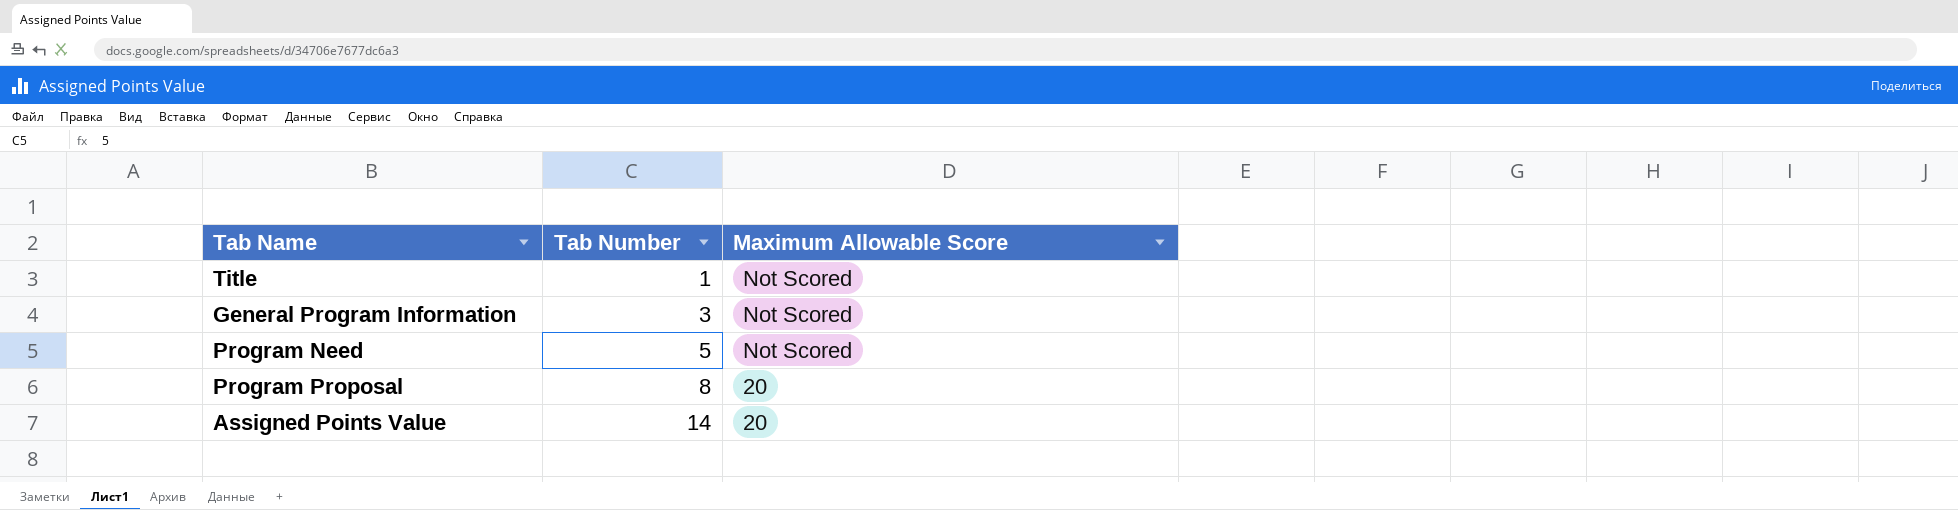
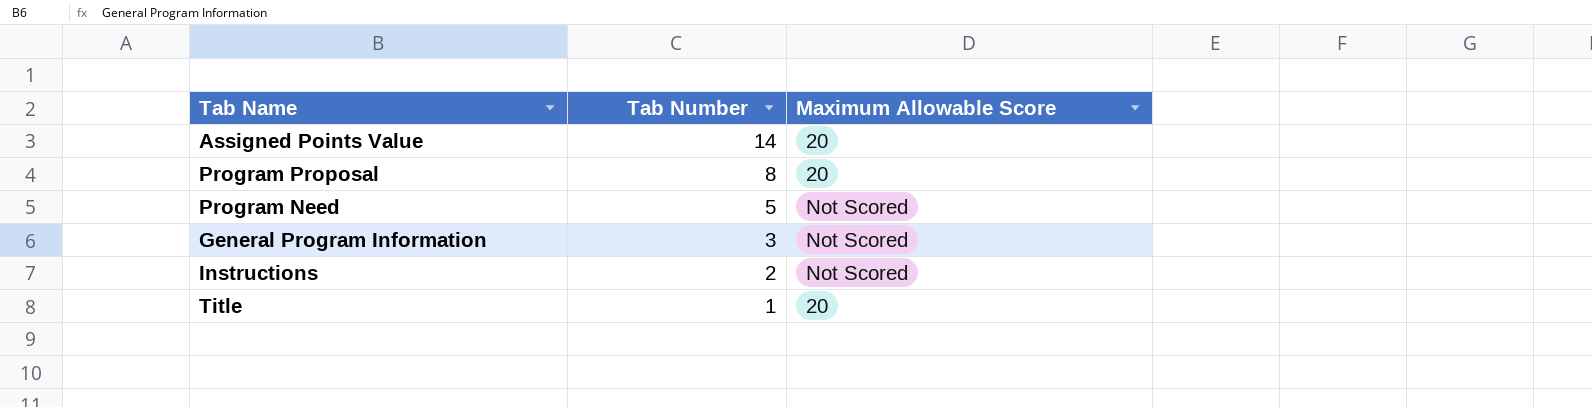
row order: Tab Number ascending -> Tab Number descending
row Instructions: none -> 2 | Not Scored
Title | Maximum Allowable Score: Not Scored -> 20

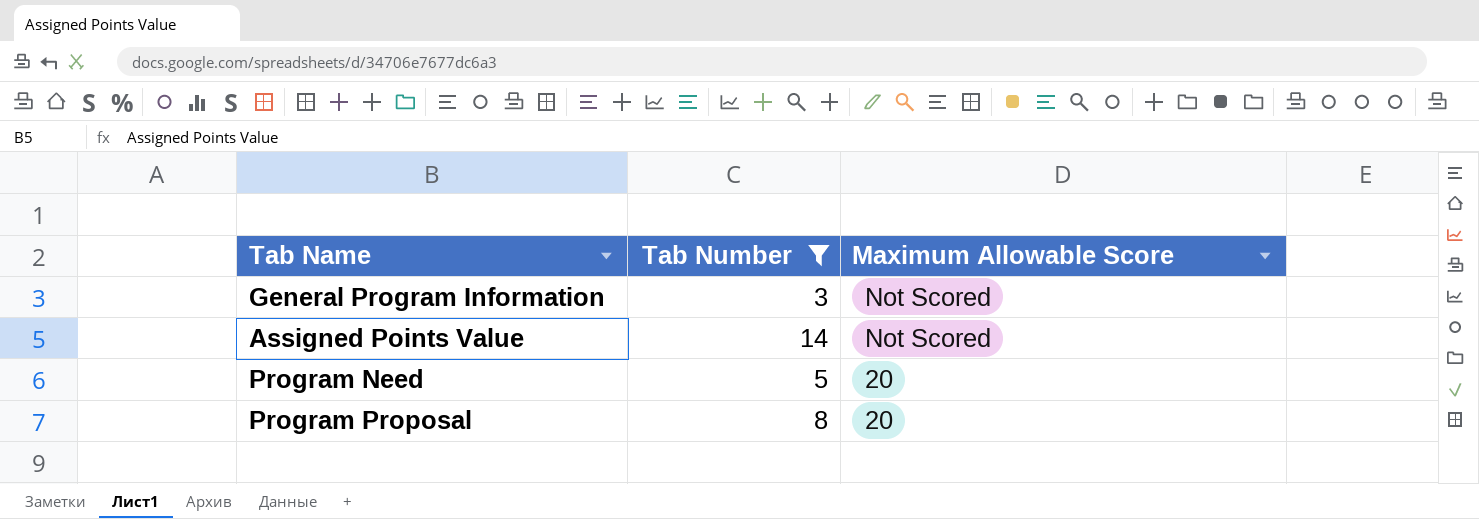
filter: none -> Tab Number >= 3
row order: Tab Number descending -> Maximum Allowable Score descending
Assigned Points Value | Maximum Allowable Score: 20 -> Not Scored
Program Need | Maximum Allowable Score: Not Scored -> 20

